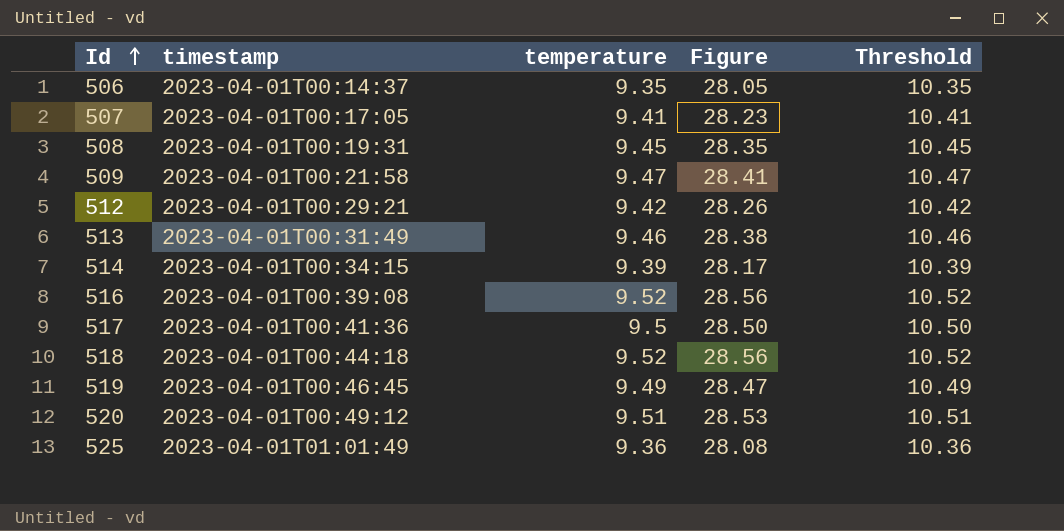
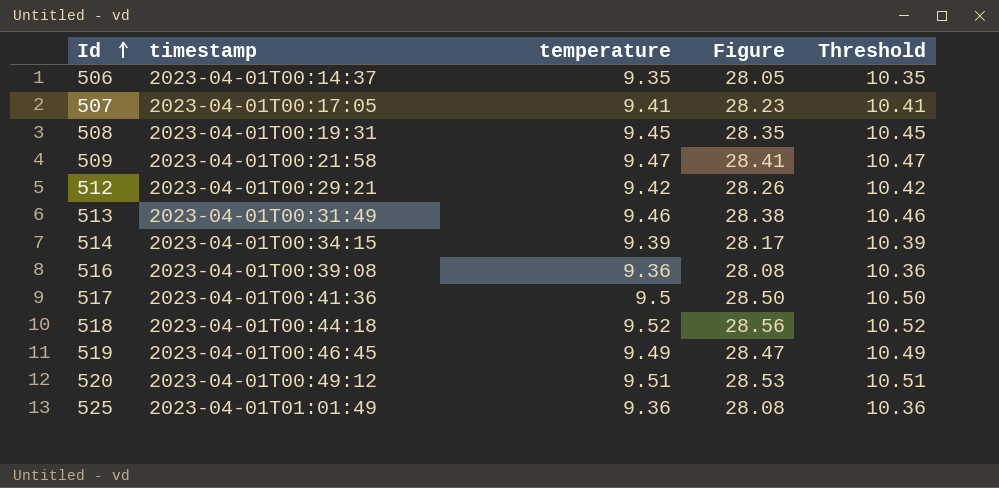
516 | temperature: 9.52 -> 9.36
516 | Figure: 28.56 -> 28.08
516 | Threshold: 10.52 -> 10.36

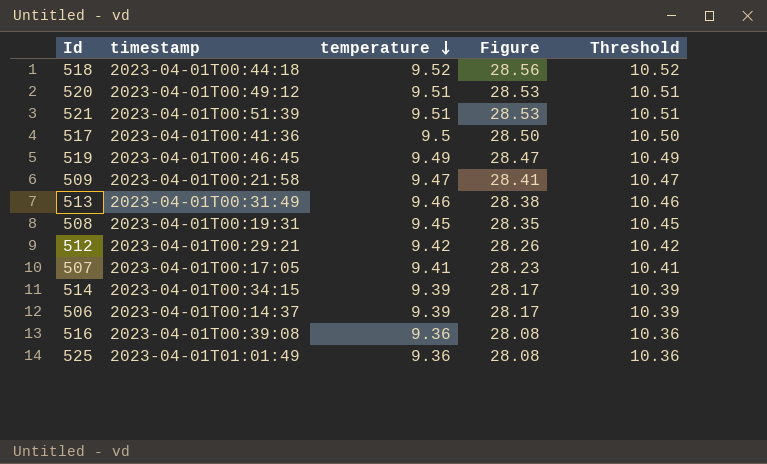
row order: Id ascending -> temperature descending
row 521: none -> 2023-04-01T00:51:39 | 9.51 | 28.53 | 10.51
506 | temperature: 9.35 -> 9.39
506 | Figure: 28.05 -> 28.17
506 | Threshold: 10.35 -> 10.39

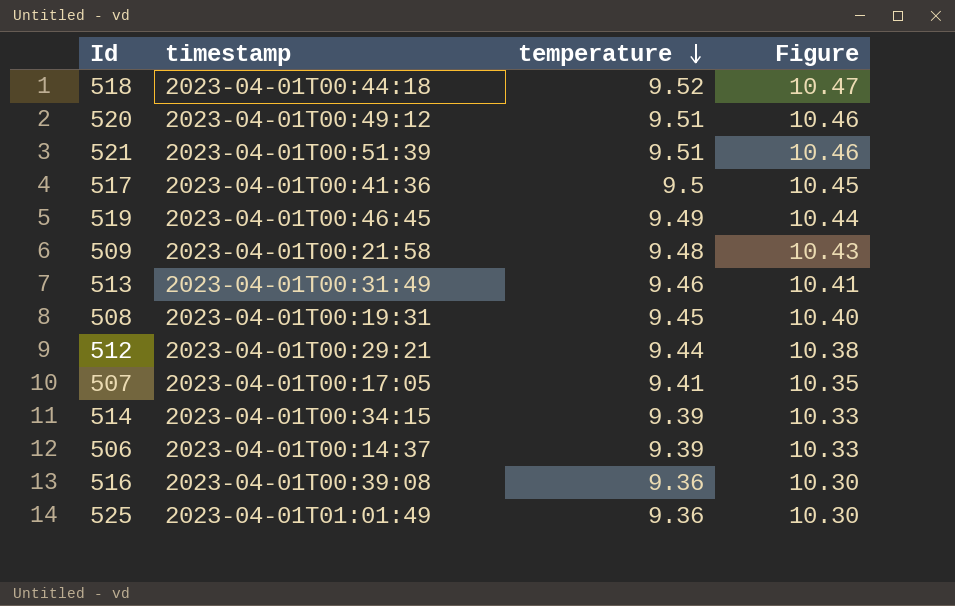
column Threshold | formula: [temperature] + 1 -> none
column Figure | formula: [temperature] * 3 -> [temperature] * 1.1
509 | temperature: 9.47 -> 9.48
512 | temperature: 9.42 -> 9.44

